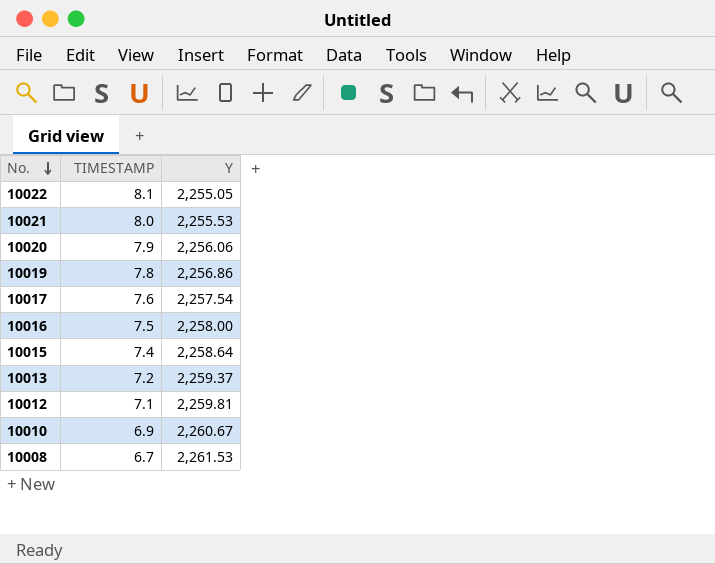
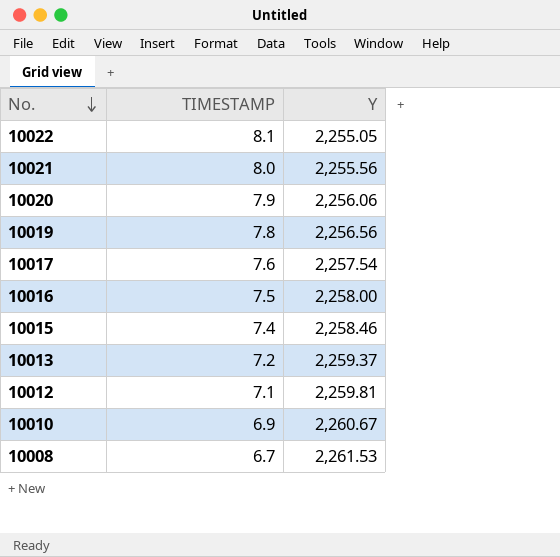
10021 | Y: 2,255.53 -> 2,255.56
10019 | Y: 2,256.86 -> 2,256.56
10015 | Y: 2,258.64 -> 2,258.46

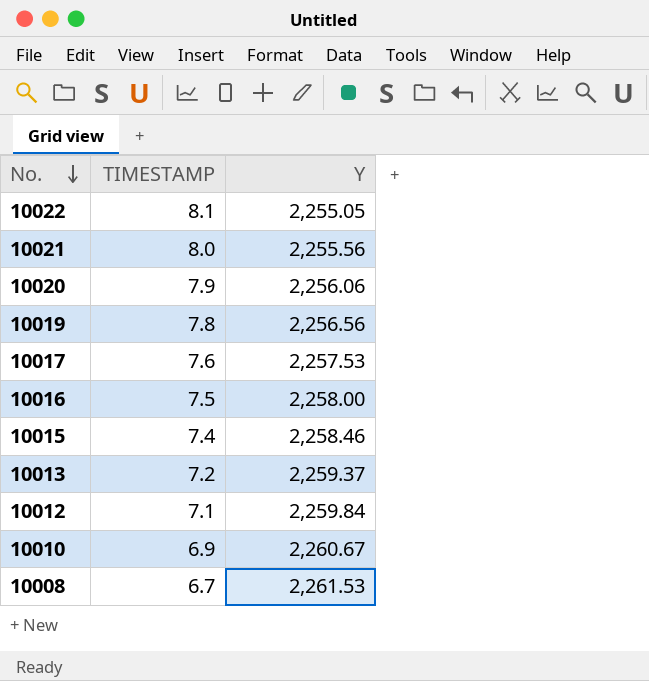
10017 | Y: 2,257.54 -> 2,257.53
10012 | Y: 2,259.81 -> 2,259.84

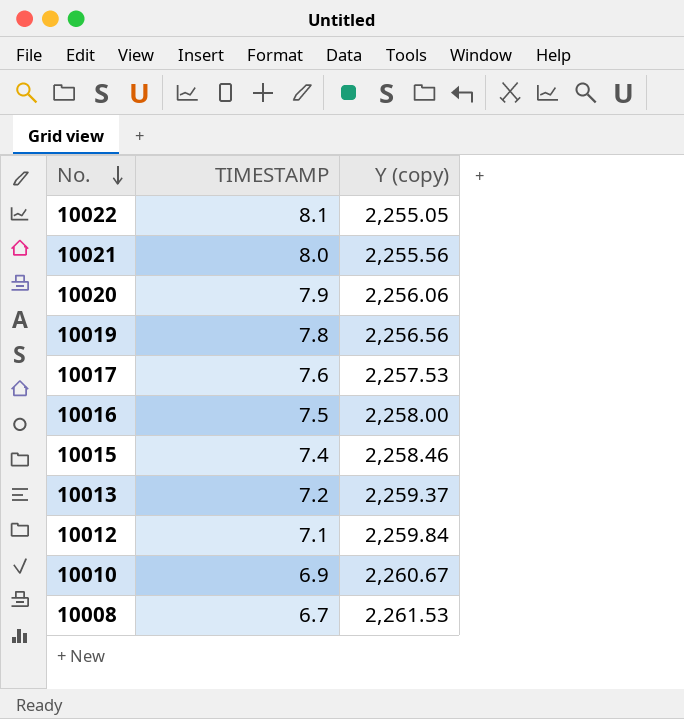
column name: Y -> Y (copy)

